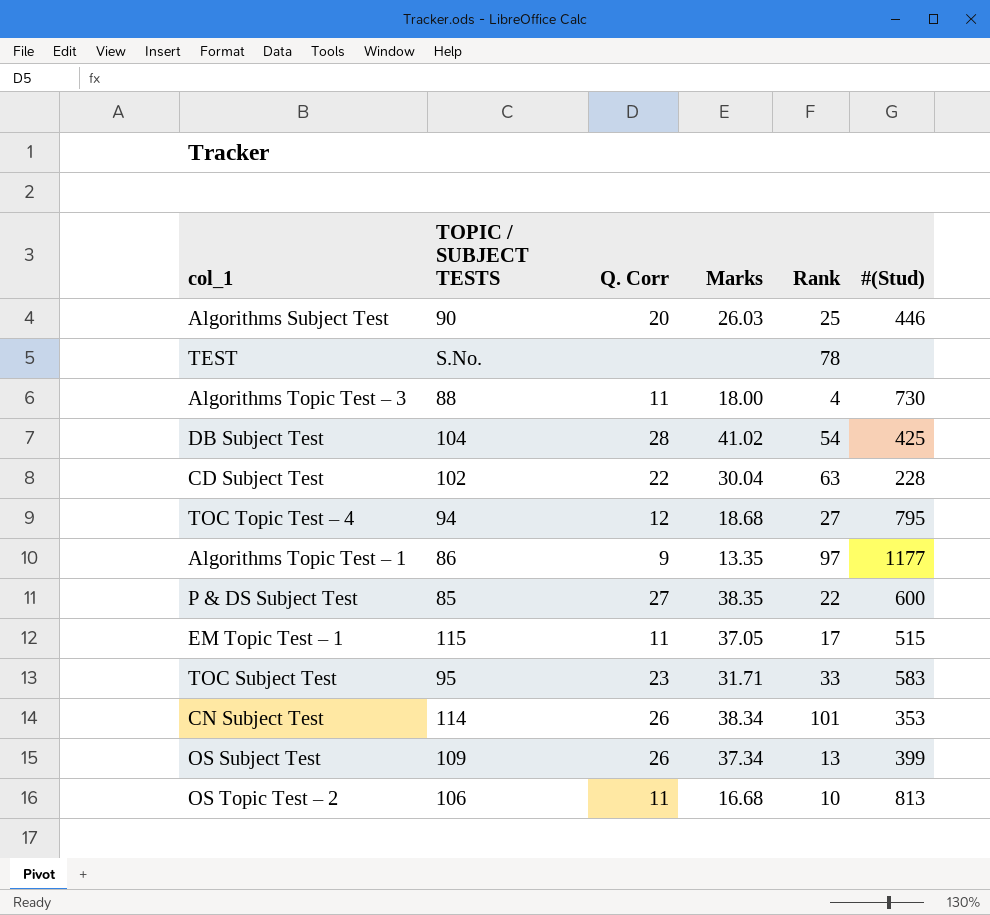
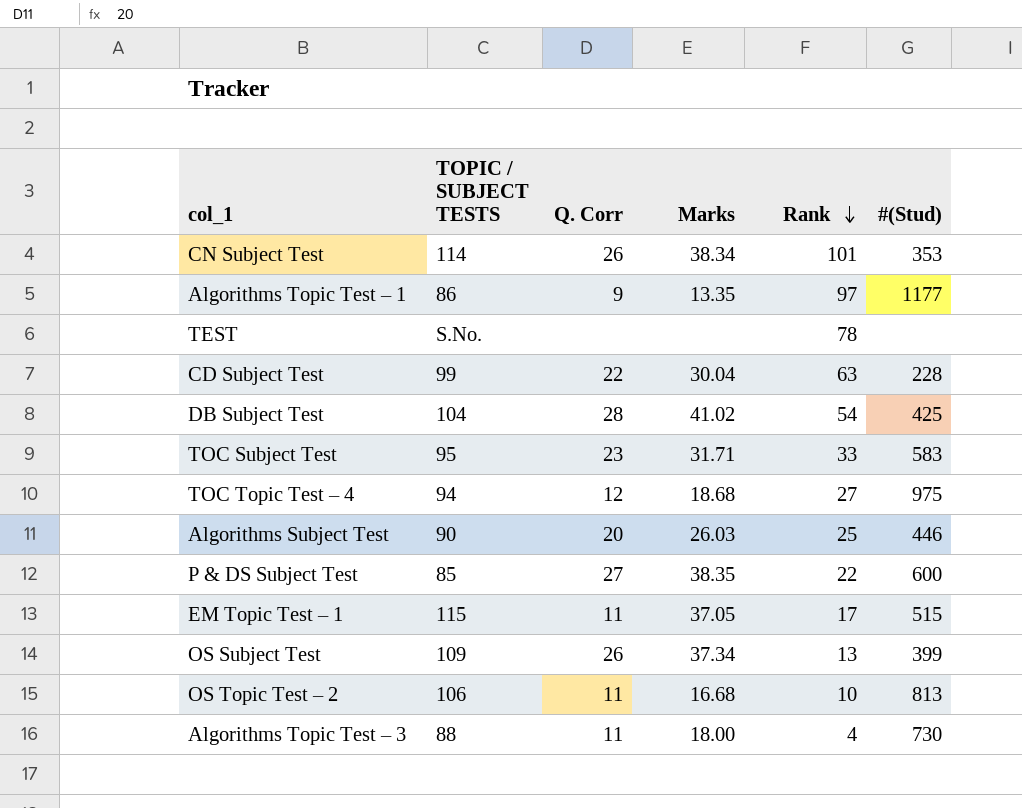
row order: none -> Rank descending
CD Subject Test | TOPIC / SUBJECT TESTS: 102 -> 99
TOC Topic Test – 4 | #(Stud): 795 -> 975

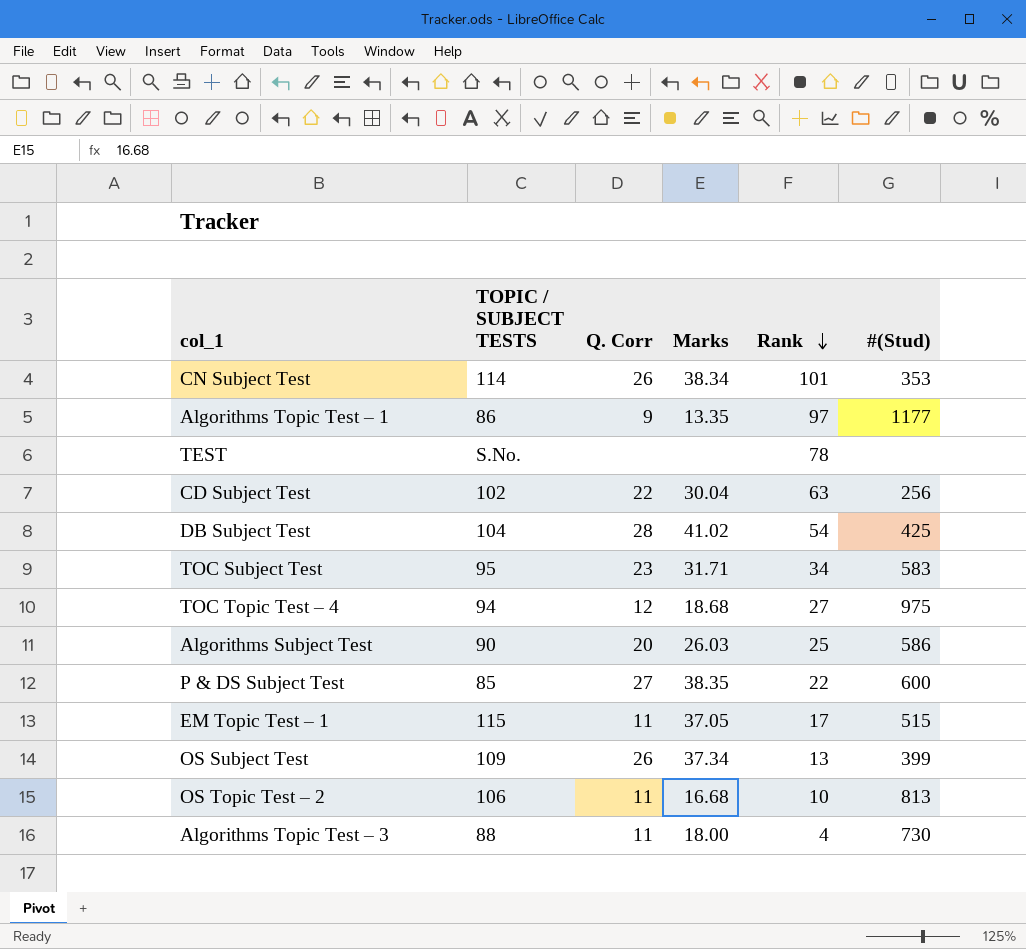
CD Subject Test | TOPIC / SUBJECT TESTS: 99 -> 102
CD Subject Test | #(Stud): 228 -> 256
TOC Subject Test | Rank: 33 -> 34
Algorithms Subject Test | #(Stud): 446 -> 586

